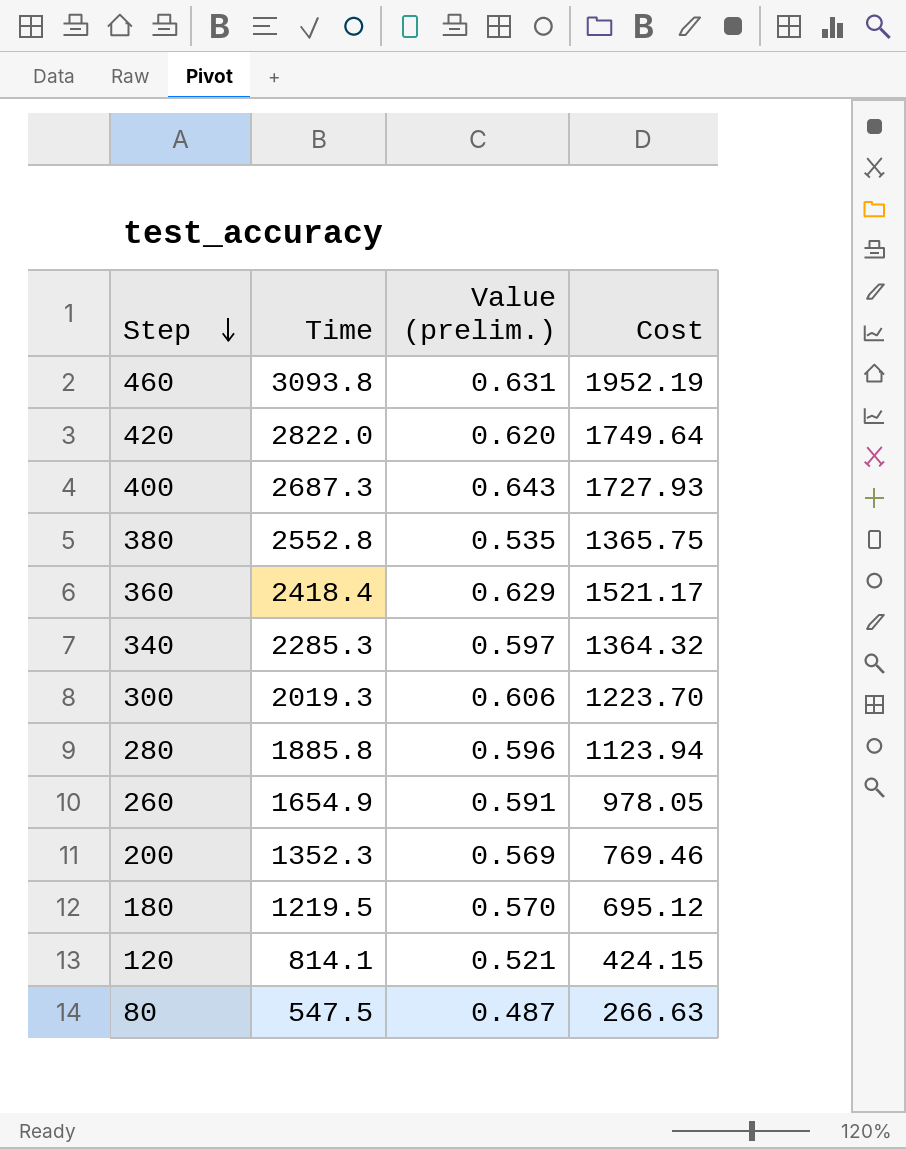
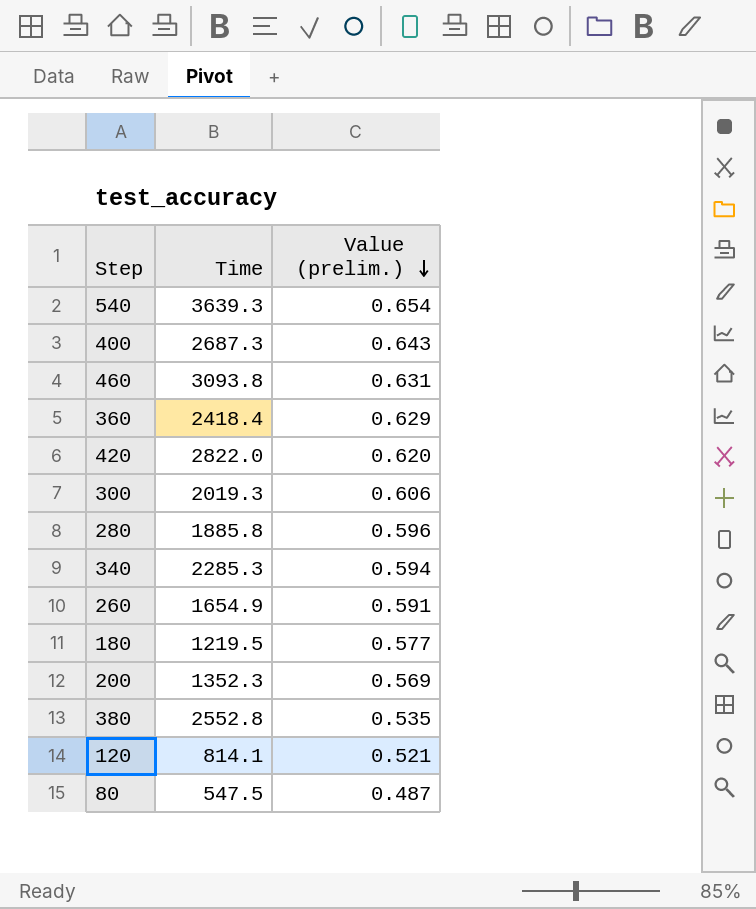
row order: Step descending -> Value (prelim.) descending
column Cost | formula: [Time] * [Value (prelim.)] -> none
row 540: none -> 3639.3 | 0.654
340 | Value (prelim.): 0.597 -> 0.594
180 | Value (prelim.): 0.570 -> 0.577

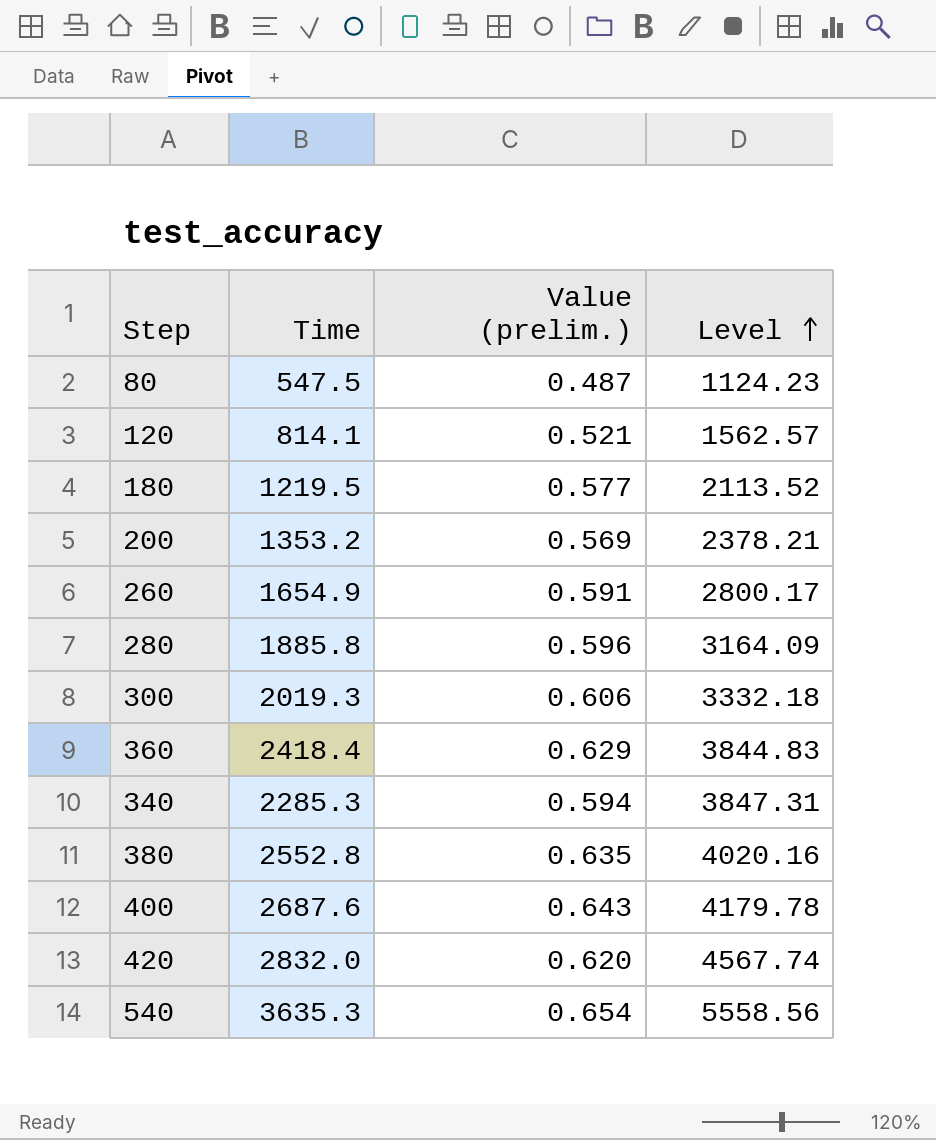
row order: Value (prelim.) descending -> Level ascending
column Level | formula: none -> [Time] / [Value (prelim.)]
row 460: 3093.8 | 0.631 -> none
200 | Time: 1352.3 -> 1353.2
380 | Value (prelim.): 0.535 -> 0.635
400 | Time: 2687.3 -> 2687.6
420 | Time: 2822.0 -> 2832.0
540 | Time: 3639.3 -> 3635.3

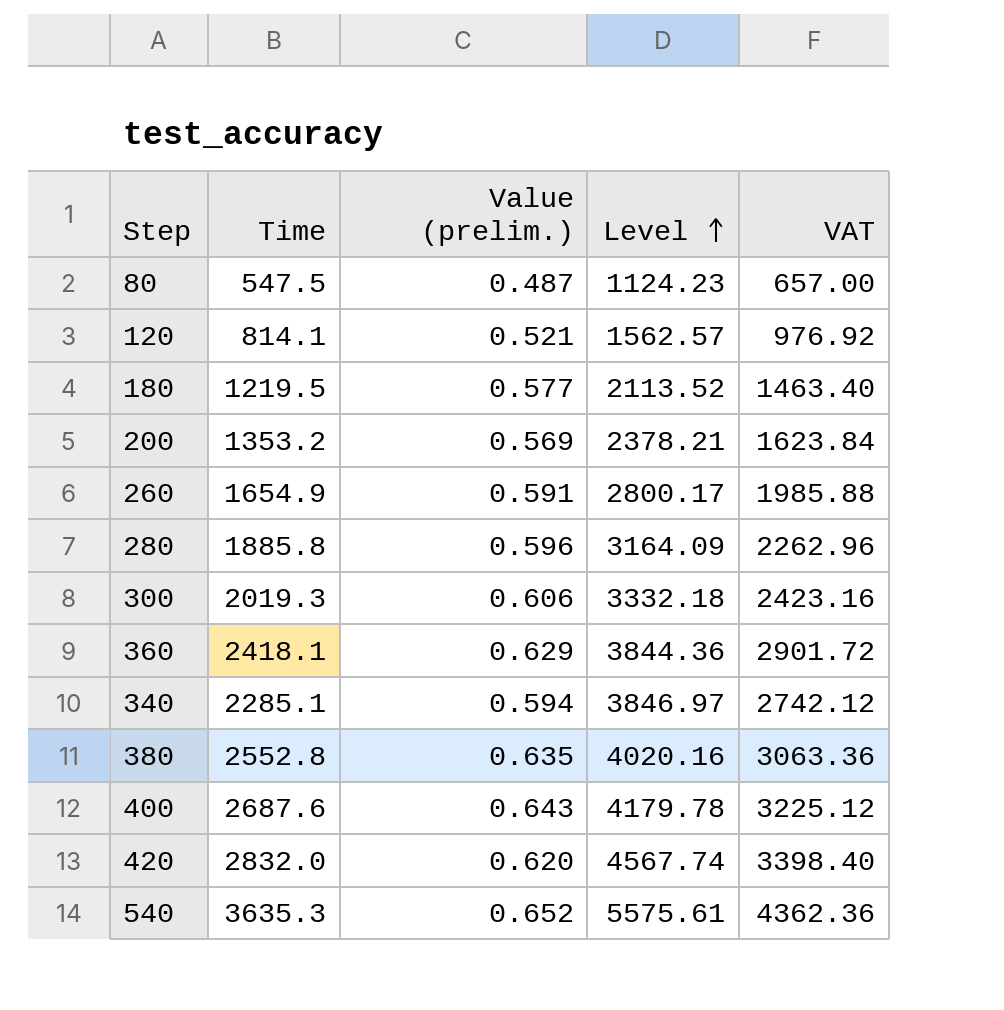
column VAT | formula: none -> [Time] * 1.2
360 | Time: 2418.4 -> 2418.1
360 | Level: 3844.83 -> 3844.36
340 | Time: 2285.3 -> 2285.1
340 | Level: 3847.31 -> 3846.97
540 | Value (prelim.): 0.654 -> 0.652
540 | Level: 5558.56 -> 5575.61

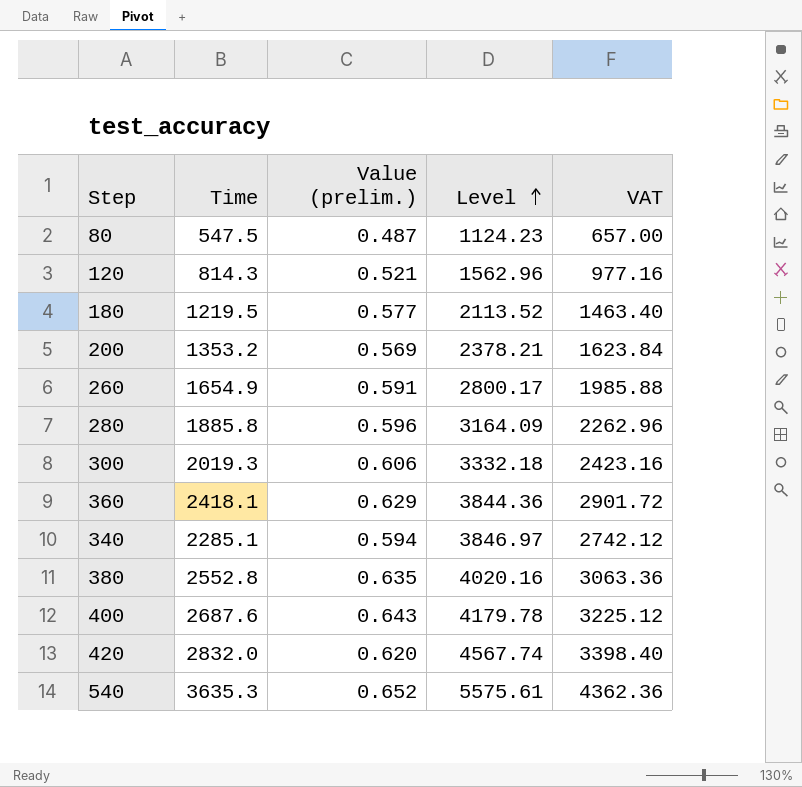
120 | Time: 814.1 -> 814.3
120 | Level: 1562.57 -> 1562.96
120 | VAT: 976.92 -> 977.16

